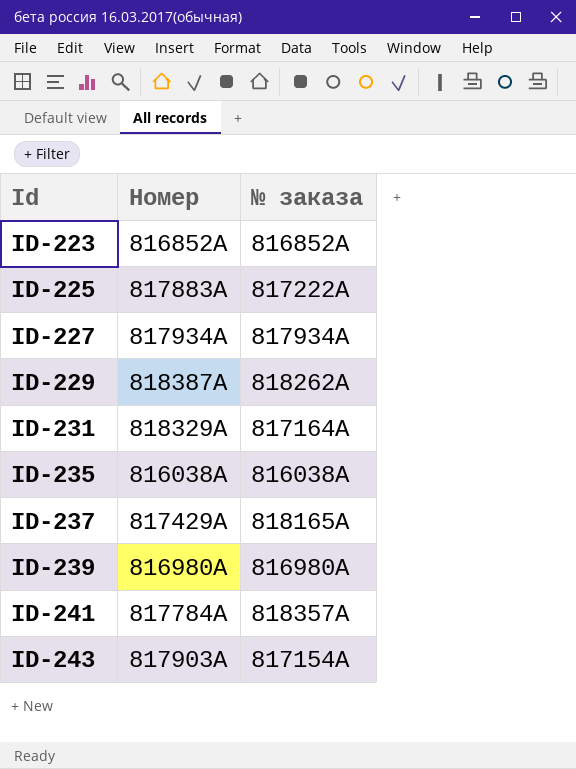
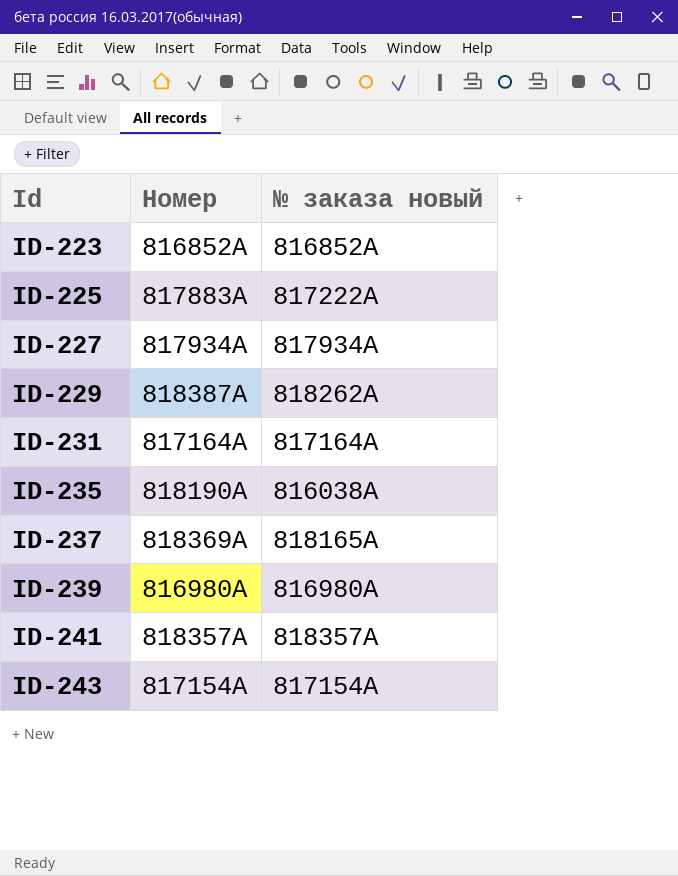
column name: № заказа -> № заказа новый
ID-231 | Номер: 818329A -> 817164A
ID-235 | Номер: 816038A -> 818190A
ID-237 | Номер: 817429A -> 818369A
ID-241 | Номер: 817784A -> 818357A
ID-243 | Номер: 817903A -> 817154A

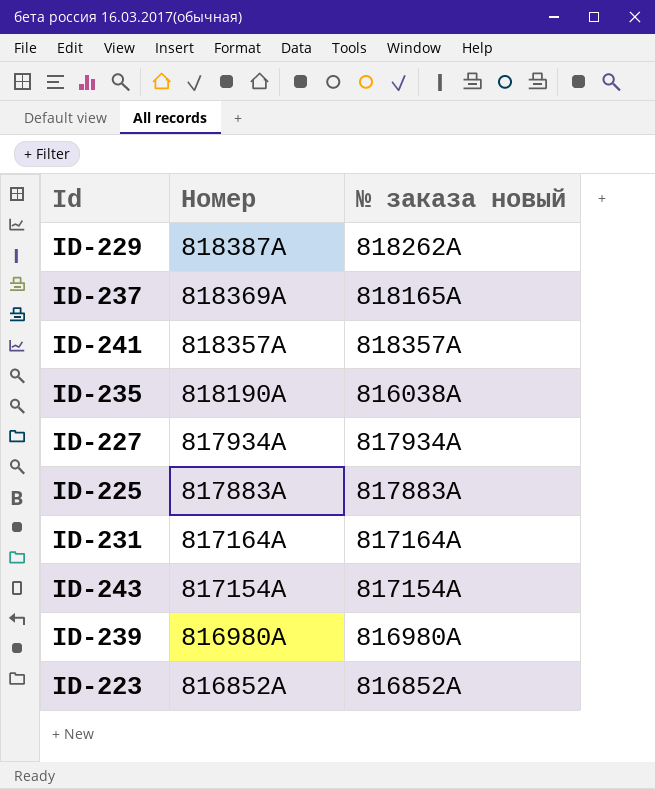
row order: Id ascending -> Номер descending
ID-225 | № заказа новый: 817222A -> 817883A

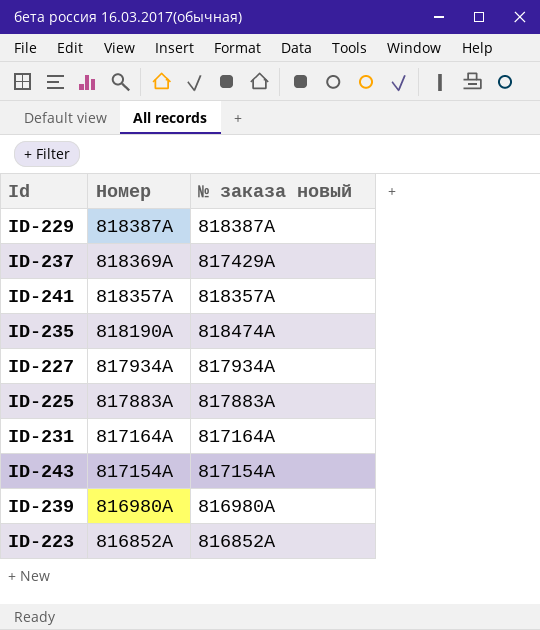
ID-229 | № заказа новый: 818262A -> 818387A
ID-237 | № заказа новый: 818165A -> 817429A
ID-235 | № заказа новый: 816038A -> 818474A

